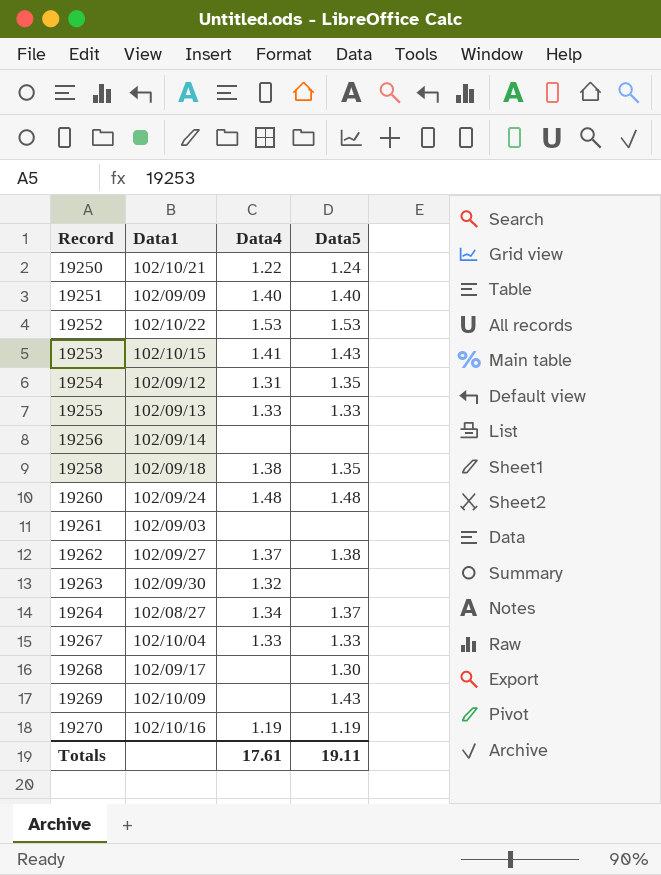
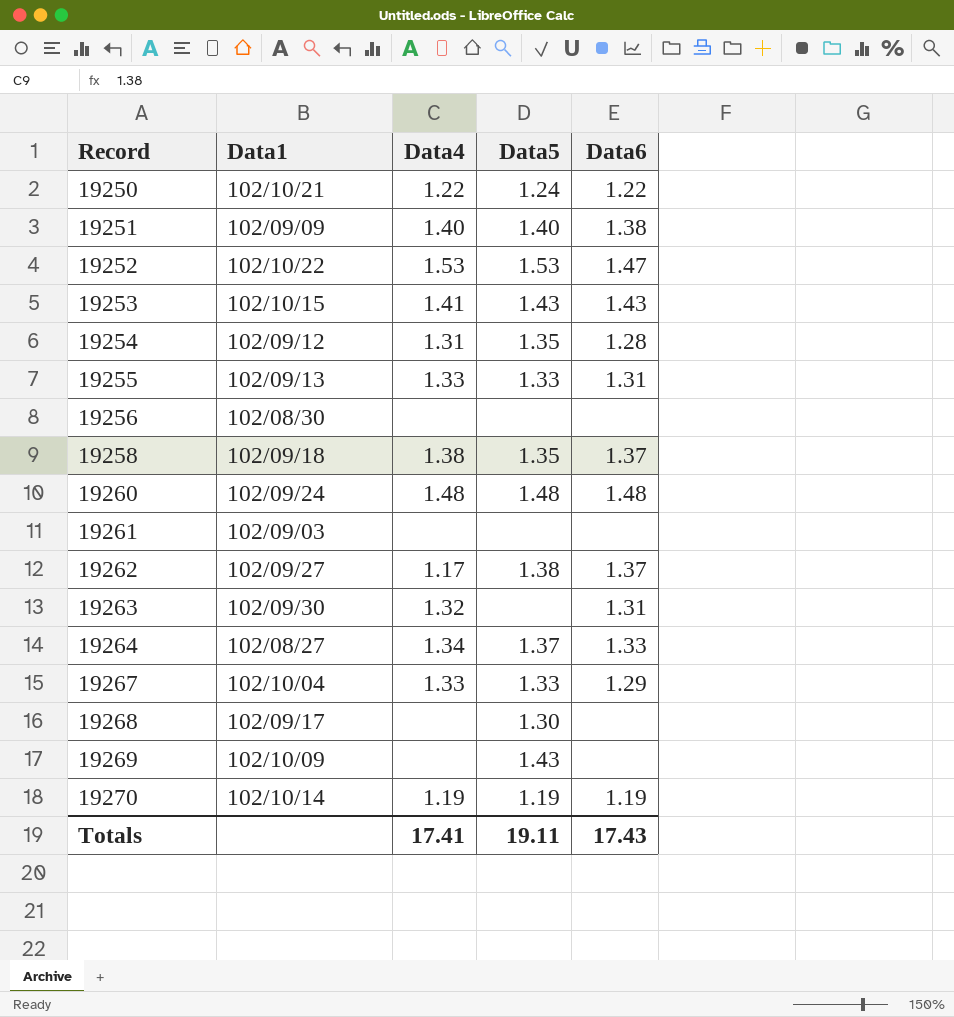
column Data6 | position: none -> 5
19256 | Data1: 102/09/14 -> 102/08/30
19262 | Data4: 1.37 -> 1.17
19270 | Data1: 102/10/16 -> 102/10/14
Totals | Data4: 17.61 -> 17.41

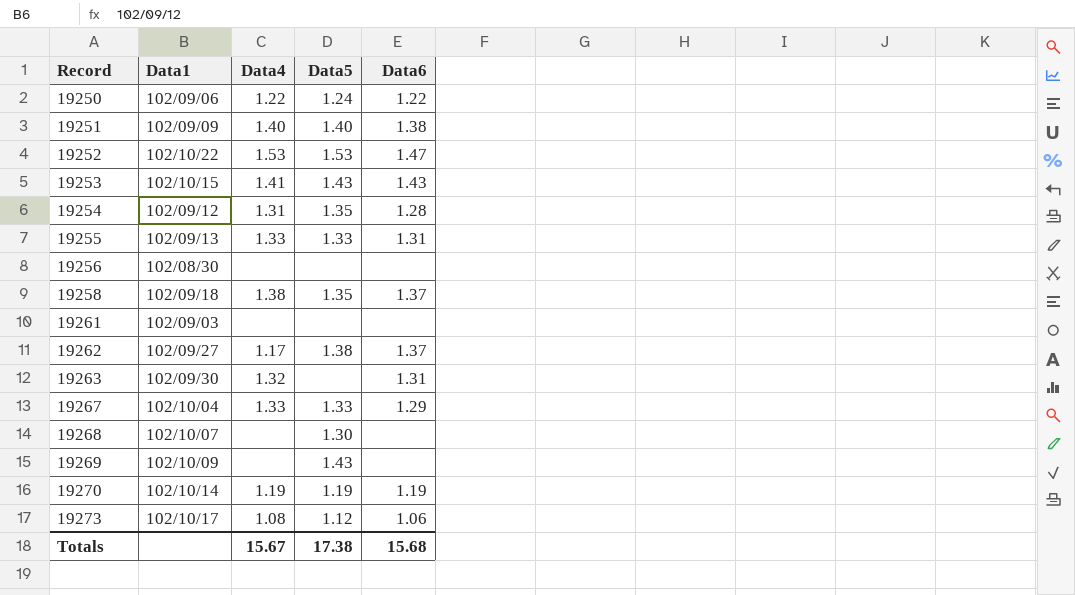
row 19260: 102/09/24 | 1.48 | 1.48 | 1.48 -> none
row 19264: 102/08/27 | 1.34 | 1.37 | 1.33 -> none
19250 | Data1: 102/10/21 -> 102/09/06
19268 | Data1: 102/09/17 -> 102/10/07
row 19273: none -> 102/10/17 | 1.08 | 1.12 | 1.06
Totals | Data4: 17.41 -> 15.67
Totals | Data5: 19.11 -> 17.38
Totals | Data6: 17.43 -> 15.68

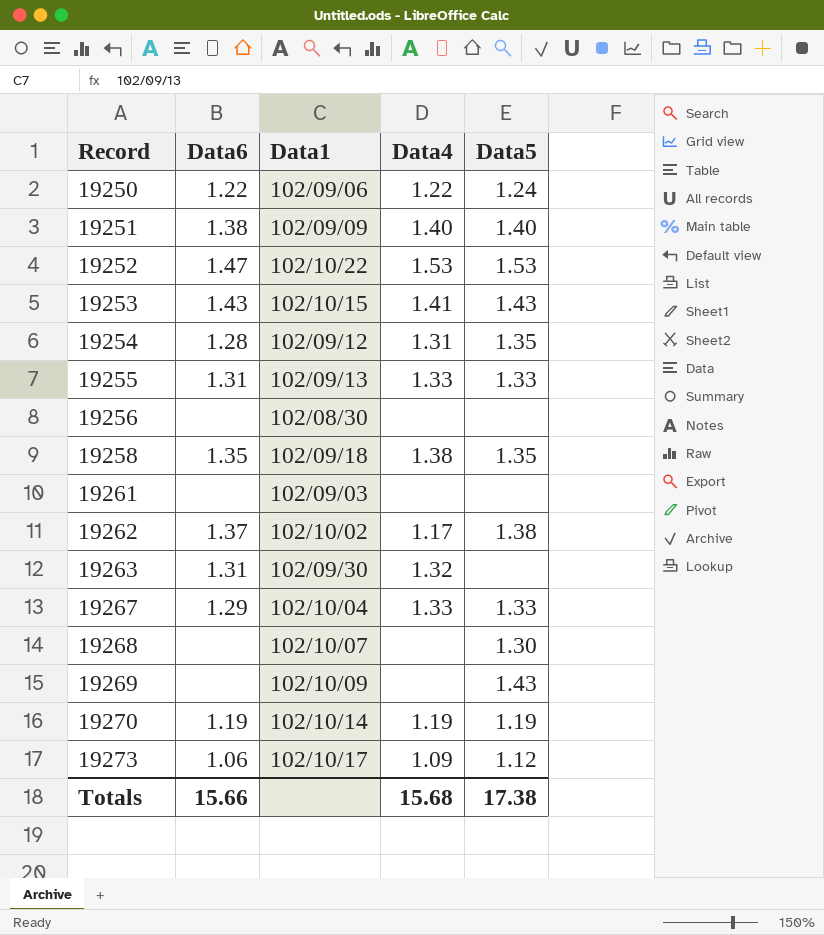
column Data6 | position: 5 -> 2
19258 | Data6: 1.37 -> 1.35
19262 | Data1: 102/09/27 -> 102/10/02
19273 | Data4: 1.08 -> 1.09
Totals | Data6: 15.68 -> 15.66
Totals | Data4: 15.67 -> 15.68

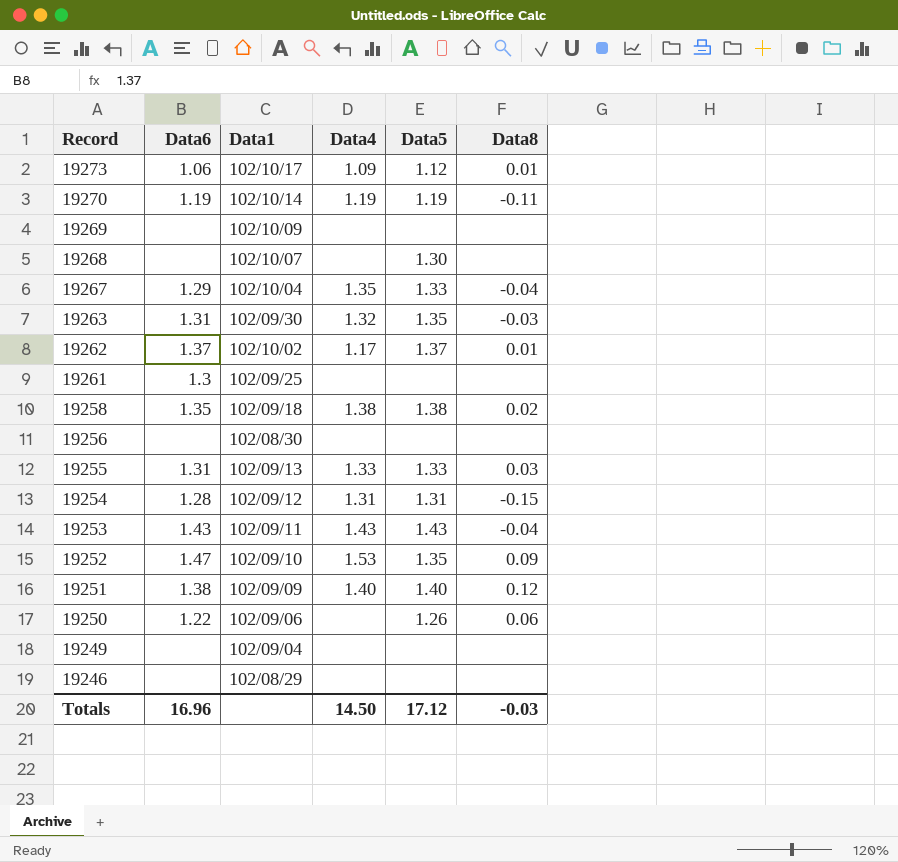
row order: Record ascending -> Record descending
column Data8 | position: none -> 6
19269 | Data5: 1.43 -> none
19267 | Data4: 1.33 -> 1.35
19263 | Data5: none -> 1.35
19262 | Data5: 1.38 -> 1.37
19261 | Data6: none -> 1.3
19261 | Data1: 102/09/03 -> 102/09/25
19258 | Data5: 1.35 -> 1.38
19254 | Data5: 1.35 -> 1.31
19253 | Data1: 102/10/15 -> 102/09/11
19253 | Data4: 1.41 -> 1.43
19252 | Data1: 102/10/22 -> 102/09/10
19252 | Data5: 1.53 -> 1.35
19250 | Data4: 1.22 -> none
19250 | Data5: 1.24 -> 1.26
row 19249: none -> none | 102/09/04 | none | none | none
row 19246: none -> none | 102/08/29 | none | none | none
Totals | Data6: 15.66 -> 16.96
Totals | Data4: 15.68 -> 14.50
Totals | Data5: 17.38 -> 17.12

